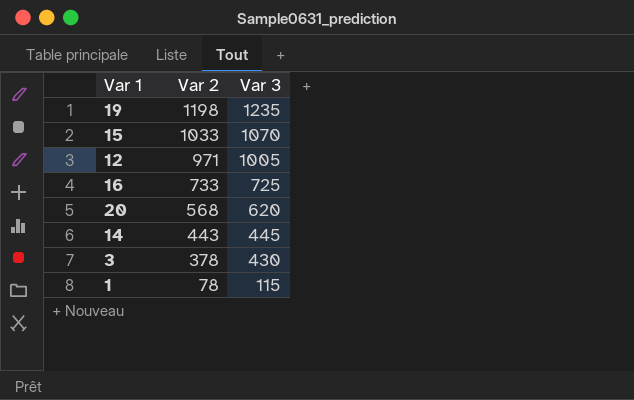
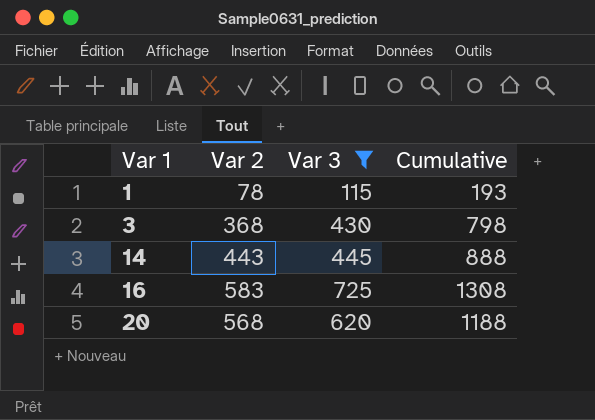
filter: none -> Var 3 <= 725
row order: Var 2 descending -> Var 1 ascending
column Cumulative | formula: none -> [Var 2] + [Var 3]
3 | Var 2: 378 -> 368
16 | Var 2: 733 -> 583

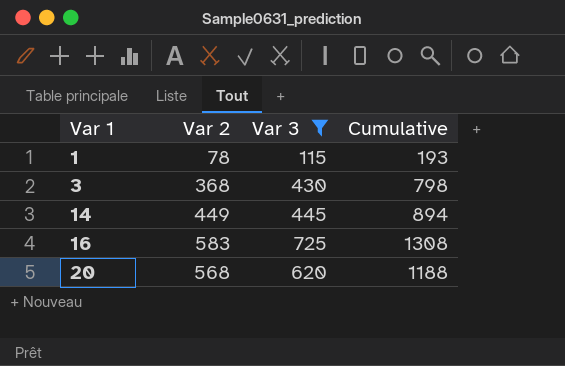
14 | Var 2: 443 -> 449
14 | Cumulative: 888 -> 894

